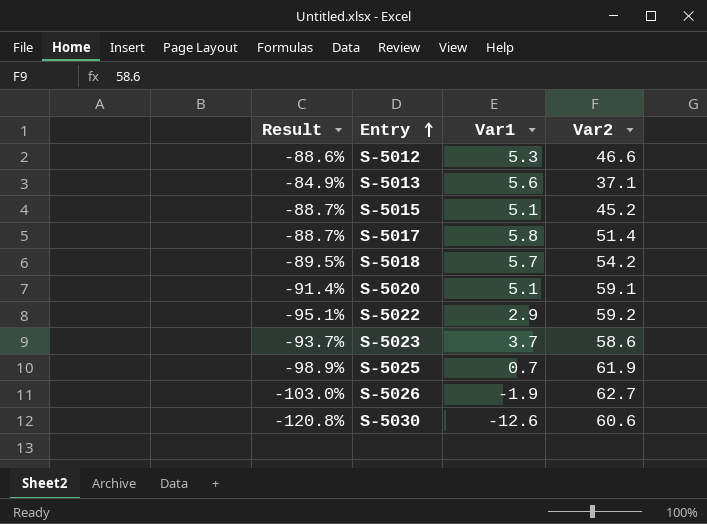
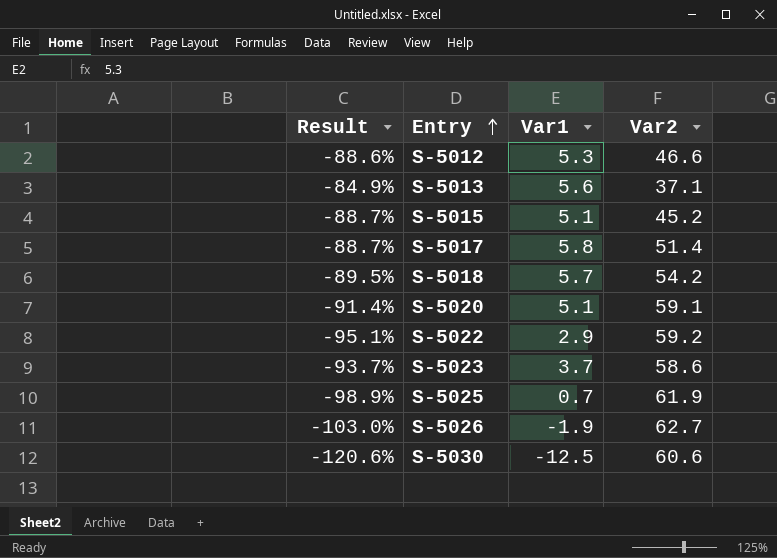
S-5030 | Result: -120.8% -> -120.6%
S-5030 | Var1: -12.6 -> -12.5

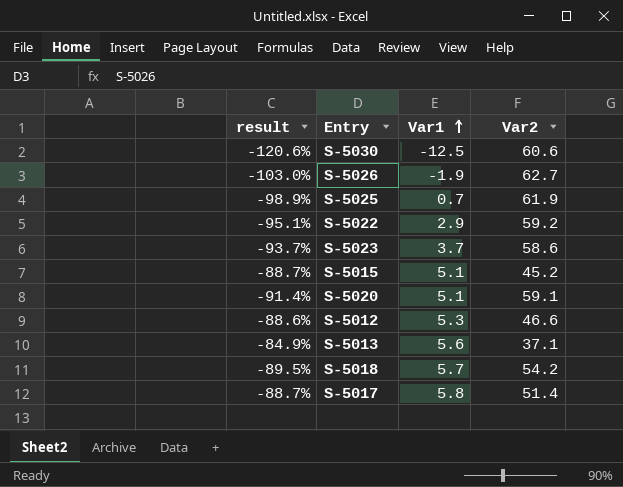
row order: Entry ascending -> Var1 ascending
column name: Result -> result

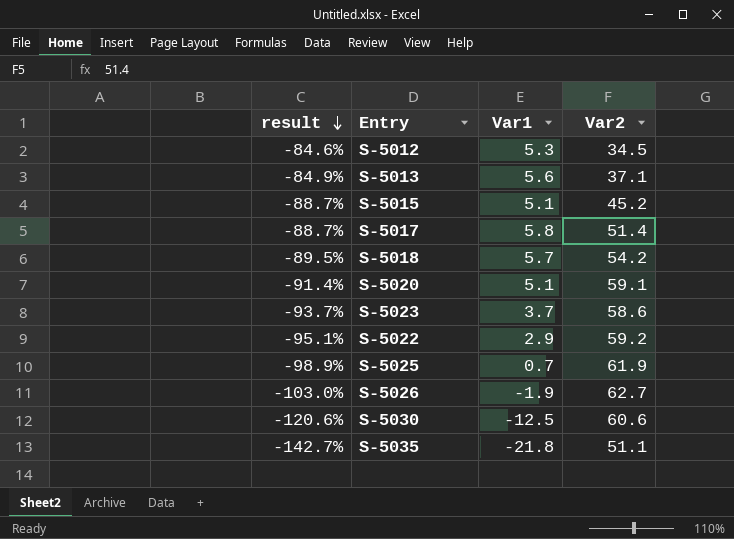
row order: Var1 ascending -> result descending
S-5012 | result: -88.6% -> -84.6%
S-5012 | Var2: 46.6 -> 34.5
row S-5035: none -> -142.7% | -21.8 | 51.1

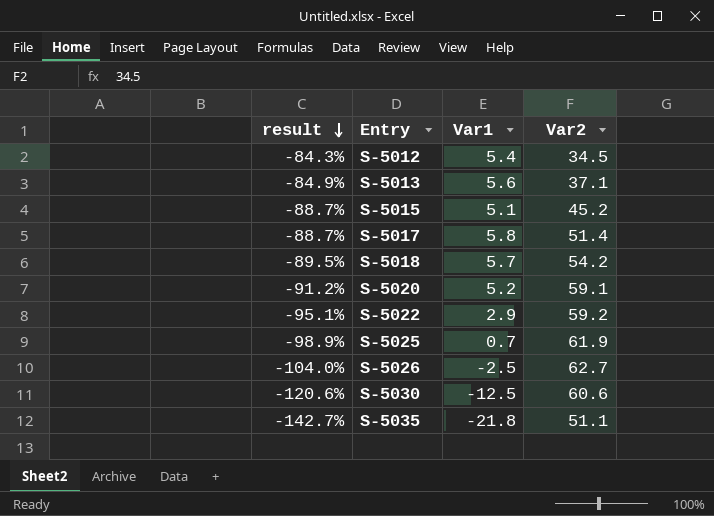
row S-5023: -93.7% | 3.7 | 58.6 -> none
S-5012 | result: -84.6% -> -84.3%
S-5012 | Var1: 5.3 -> 5.4
S-5020 | result: -91.4% -> -91.2%
S-5020 | Var1: 5.1 -> 5.2
S-5026 | result: -103.0% -> -104.0%
S-5026 | Var1: -1.9 -> -2.5

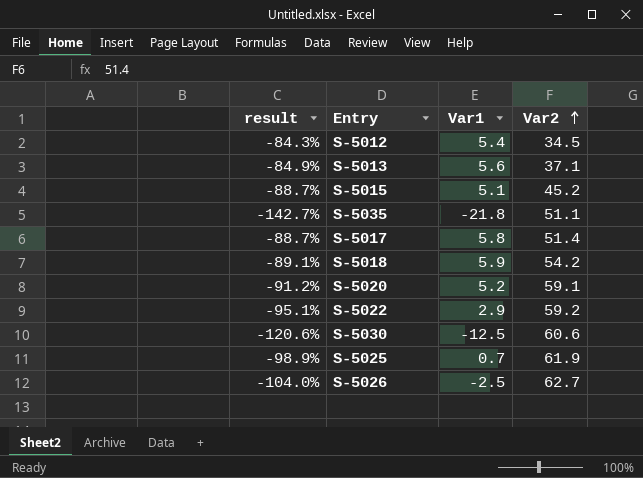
row order: result descending -> Var2 ascending
S-5018 | result: -89.5% -> -89.1%
S-5018 | Var1: 5.7 -> 5.9

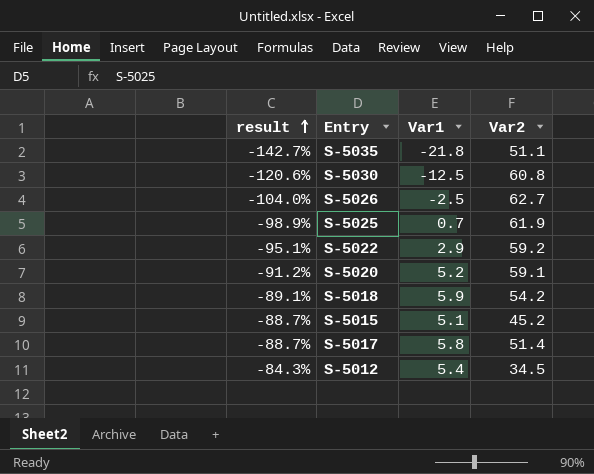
row order: Var2 ascending -> result ascending
row S-5013: -84.9% | 5.6 | 37.1 -> none
S-5030 | Var2: 60.6 -> 60.8

